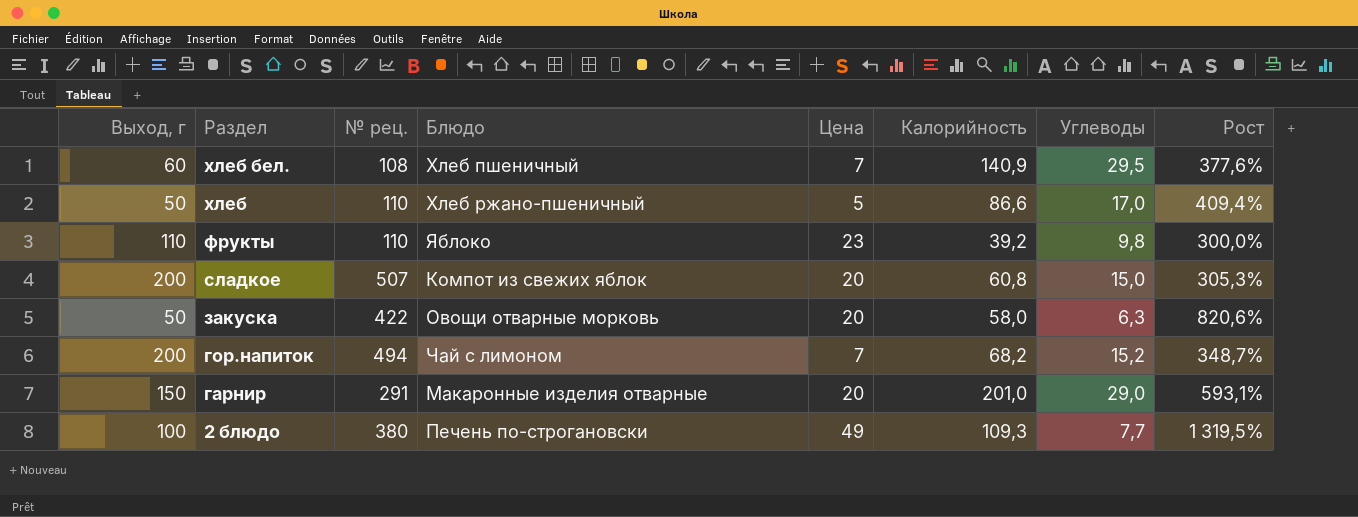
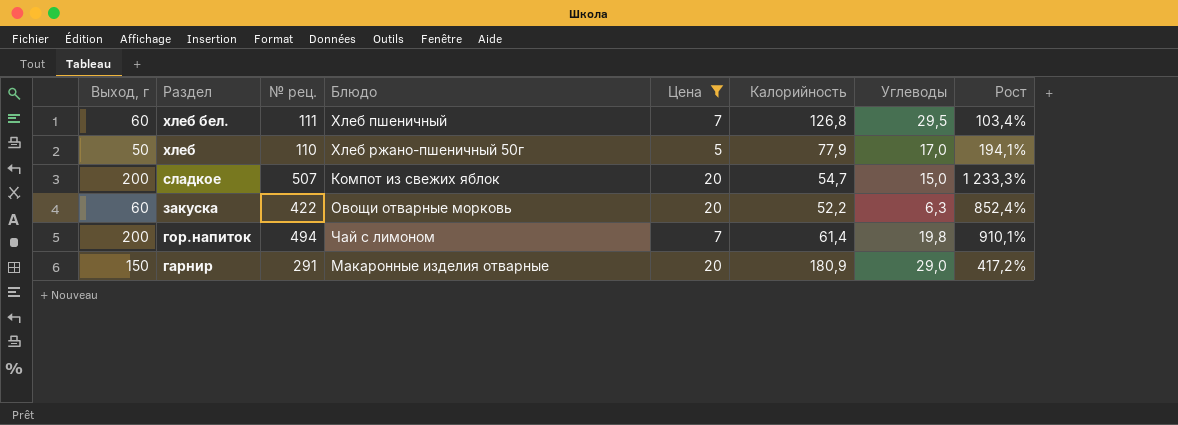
filter: none -> Цена <= 20
column Рост | formula: ([Калорийность] - [Углеводы]) / [Углеводы] -> ([Выход, г] - [Углеводы]) / [Углеводы]
хлеб бел. | № рец.: 108 -> 111
хлеб бел. | Калорийность: 140,9 -> 126,8
хлеб | Блюдо: Хлеб ржано-пшеничный -> Хлеб ржано-пшеничный 50г
хлеб | Калорийность: 86,6 -> 77,9
сладкое | Калорийность: 60,8 -> 54,7
закуска | Выход, г: 50 -> 60
закуска | Калорийность: 58,0 -> 52,2
гор.напиток | Калорийность: 68,2 -> 61,4
гор.напиток | Углеводы: 15,2 -> 19,8
гарнир | Калорийность: 201,0 -> 180,9

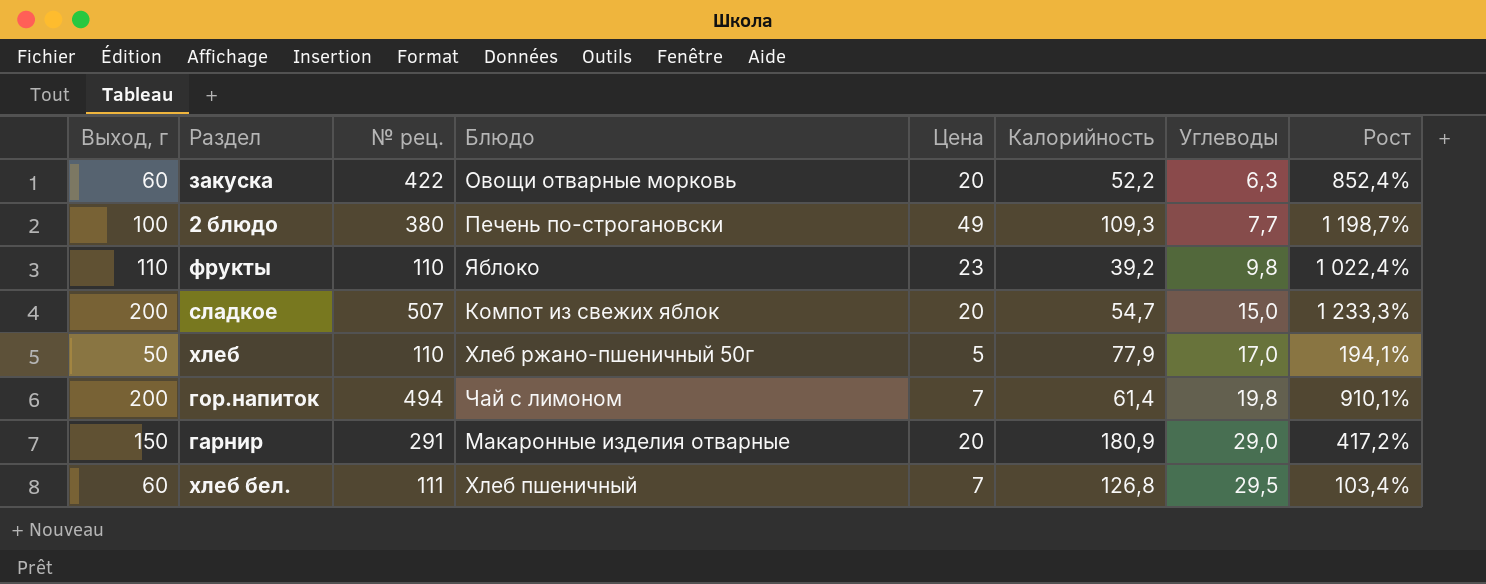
filter: Цена <= 20 -> none
row order: Раздел descending -> Углеводы ascending

